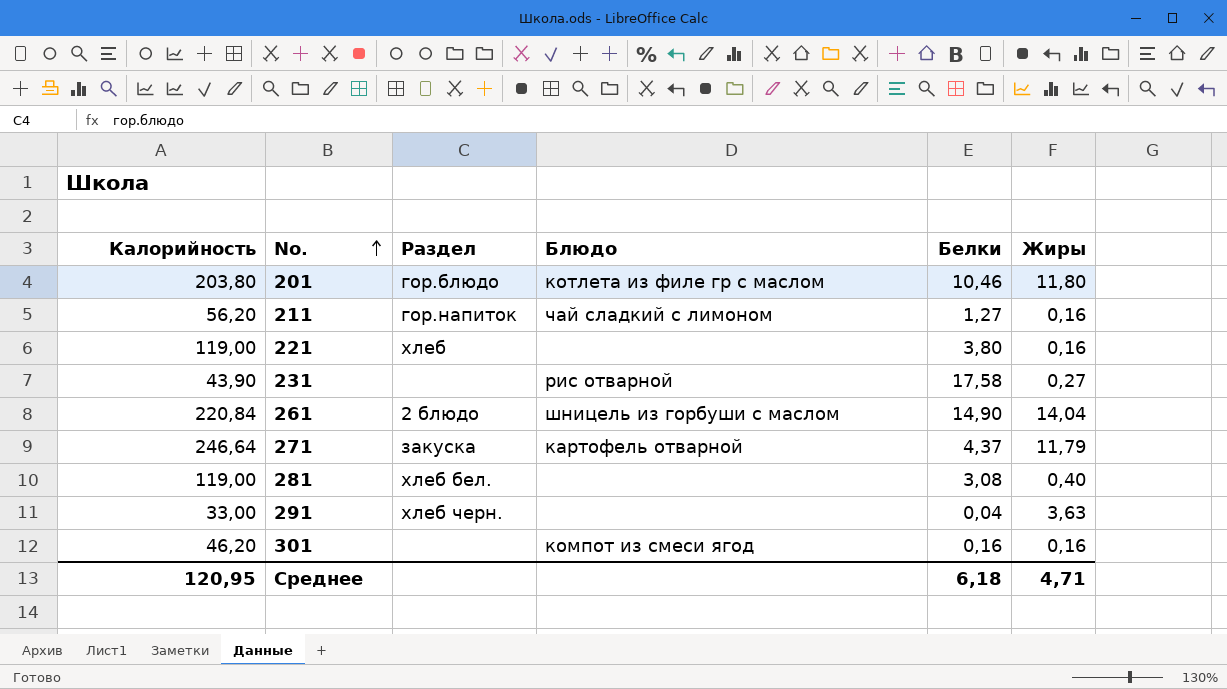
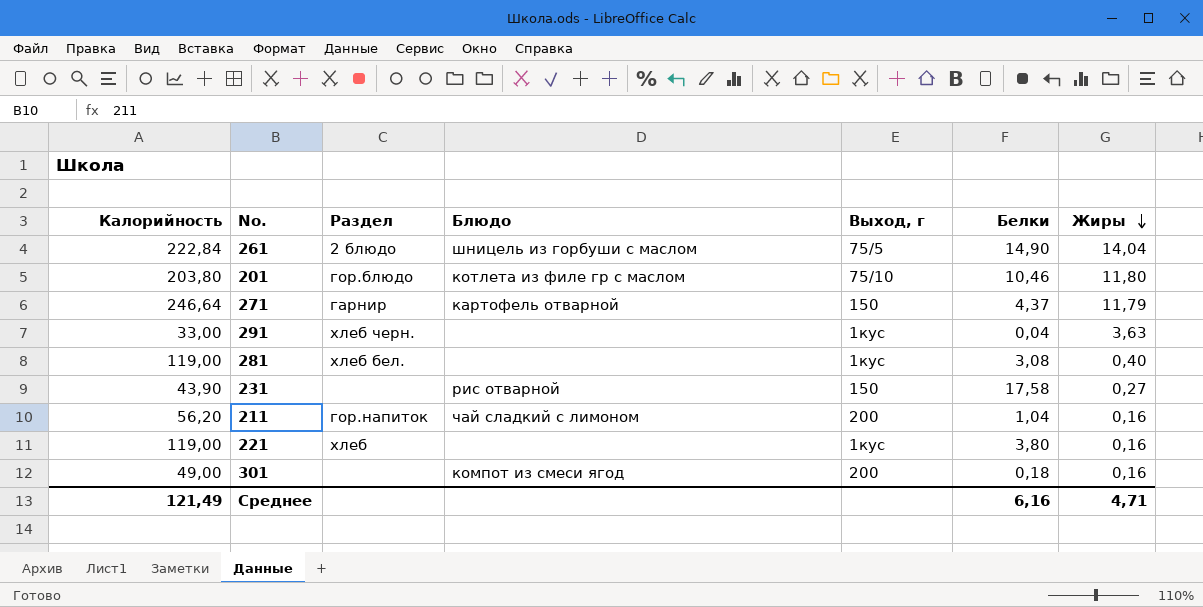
row order: No. ascending -> Жиры descending
column Выход, г | position: none -> 5
261 | Калорийность: 220,84 -> 222,84
271 | Раздел: закуска -> гарнир
211 | Белки: 1,27 -> 1,04
301 | Калорийность: 46,20 -> 49,00
301 | Белки: 0,16 -> 0,18
Среднее | Калорийность: 120,95 -> 121,49
Среднее | Белки: 6,18 -> 6,16

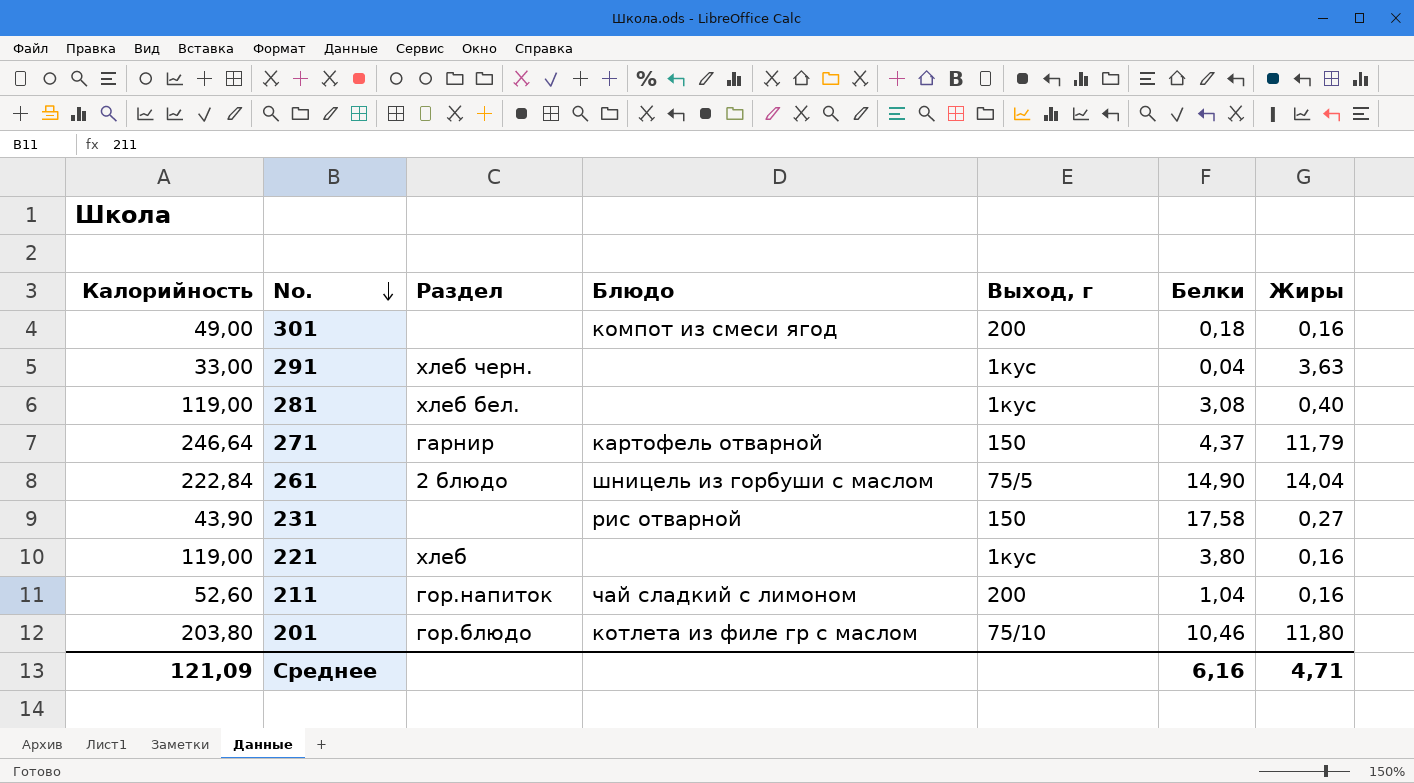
row order: Жиры descending -> No. descending
211 | Калорийность: 56,20 -> 52,60
Среднее | Калорийность: 121,49 -> 121,09

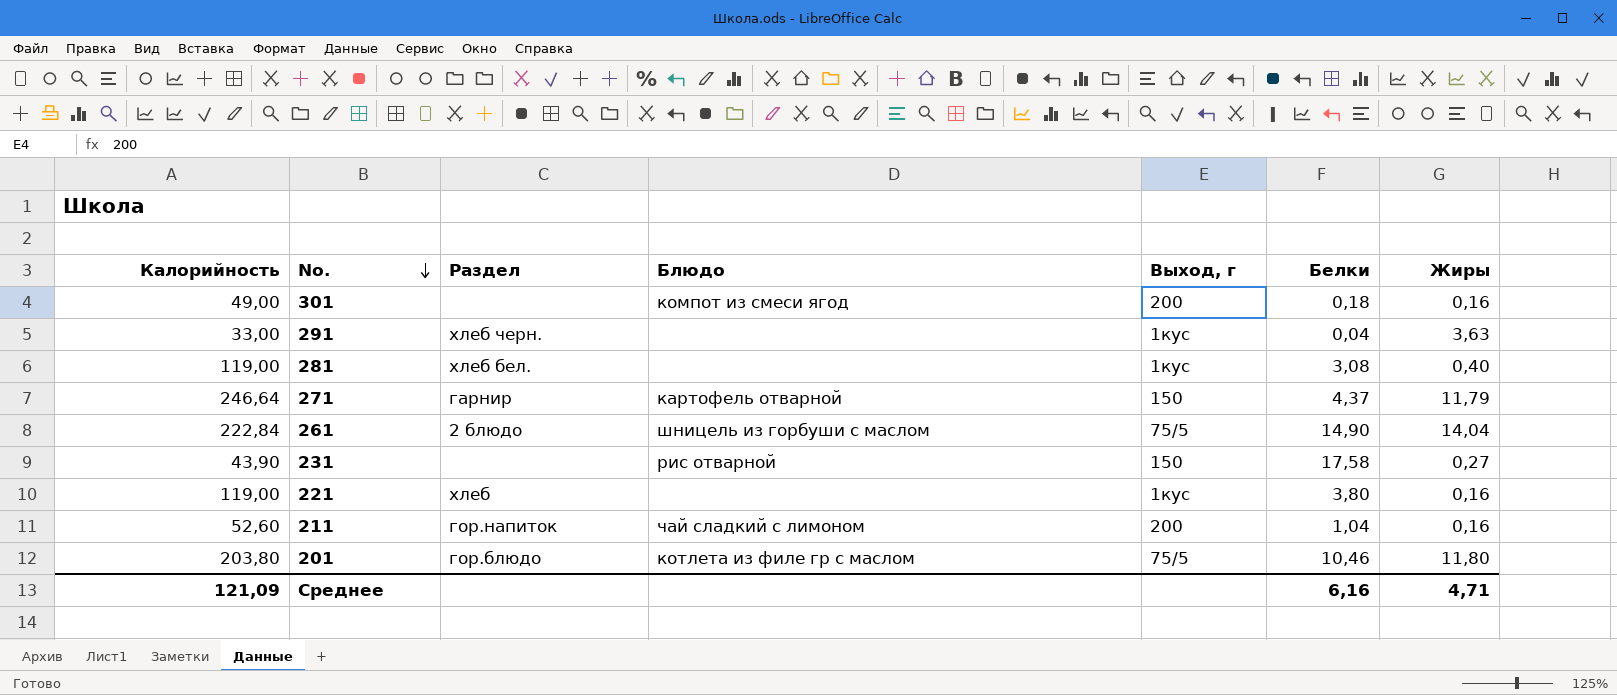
201 | Выход, г: 75/10 -> 75/5

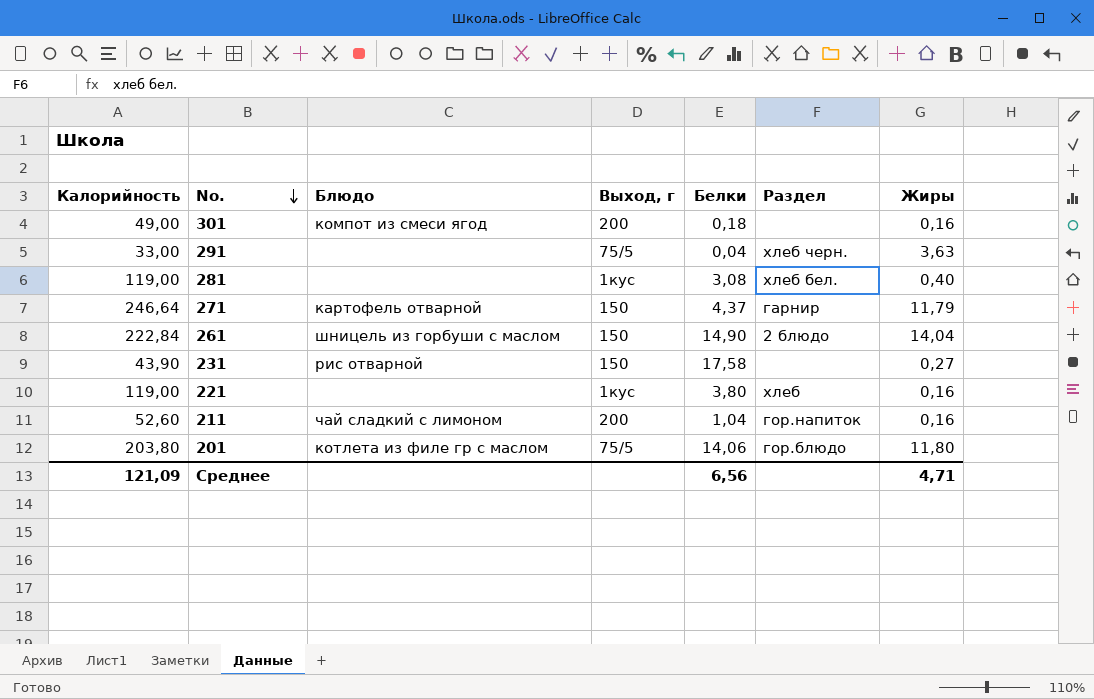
column Раздел | position: 3 -> 6
291 | Выход, г: 1кус -> 75/5
261 | Выход, г: 75/5 -> 150
201 | Белки: 10,46 -> 14,06
Среднее | Белки: 6,16 -> 6,56

